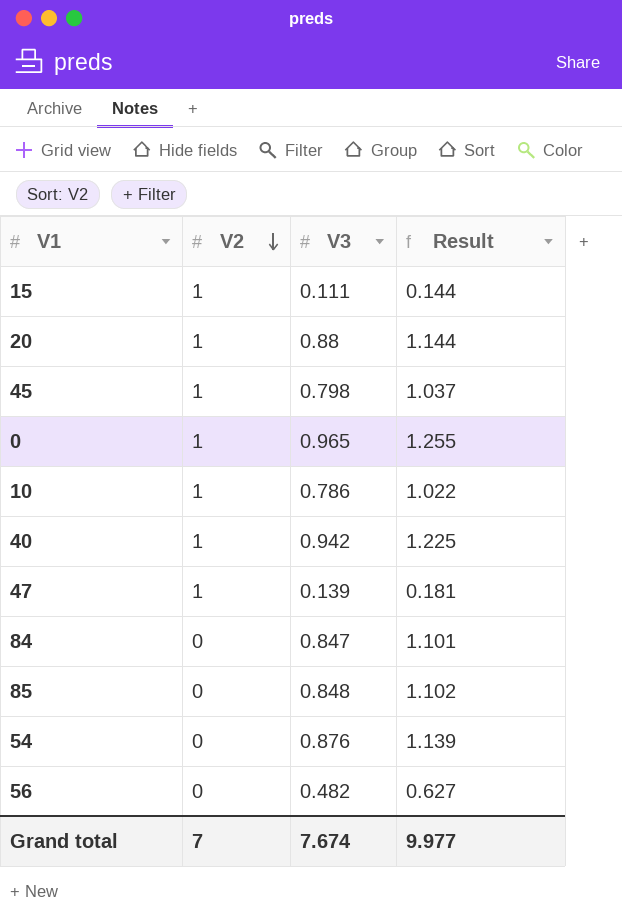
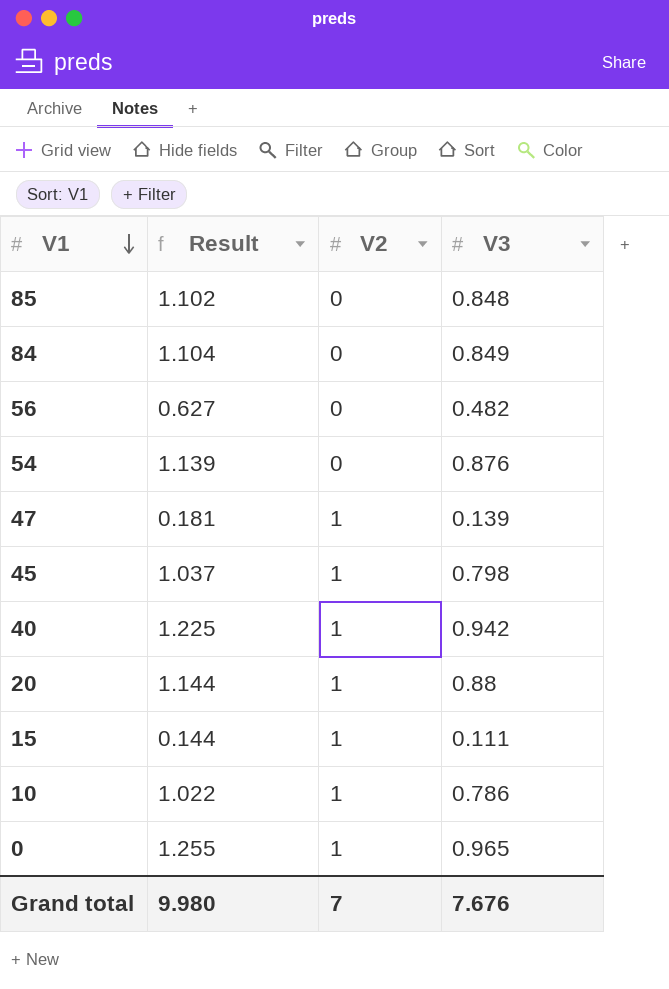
row order: V2 descending -> V1 descending
column Result | position: 4 -> 2
84 | Result: 1.101 -> 1.104
84 | V3: 0.847 -> 0.849
Grand total | Result: 9.977 -> 9.980
Grand total | V3: 7.674 -> 7.676

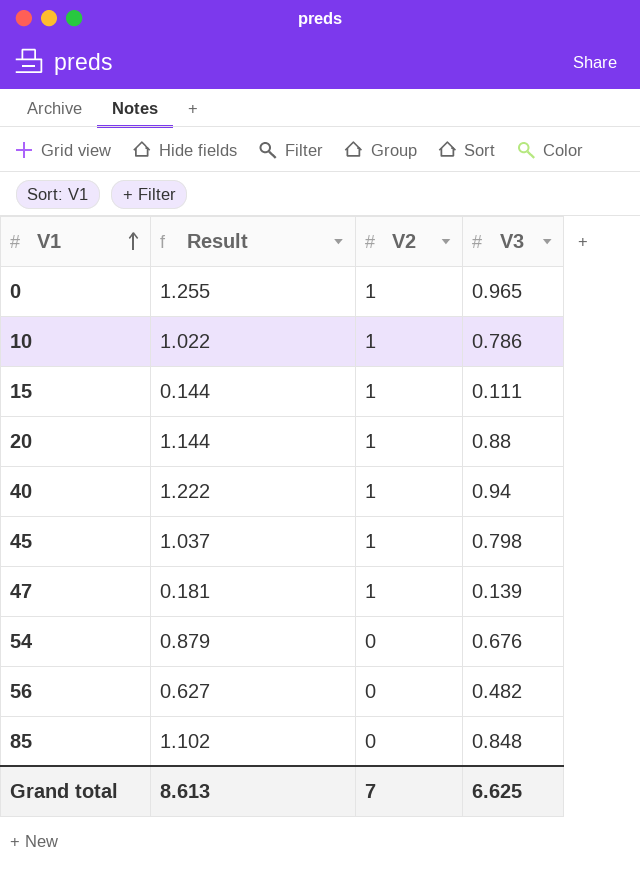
row order: V1 descending -> V1 ascending
row 84: 1.104 | 0 | 0.849 -> none
40 | Result: 1.225 -> 1.222
40 | V3: 0.942 -> 0.94
54 | Result: 1.139 -> 0.879
54 | V3: 0.876 -> 0.676
Grand total | Result: 9.980 -> 8.613
Grand total | V3: 7.676 -> 6.625

